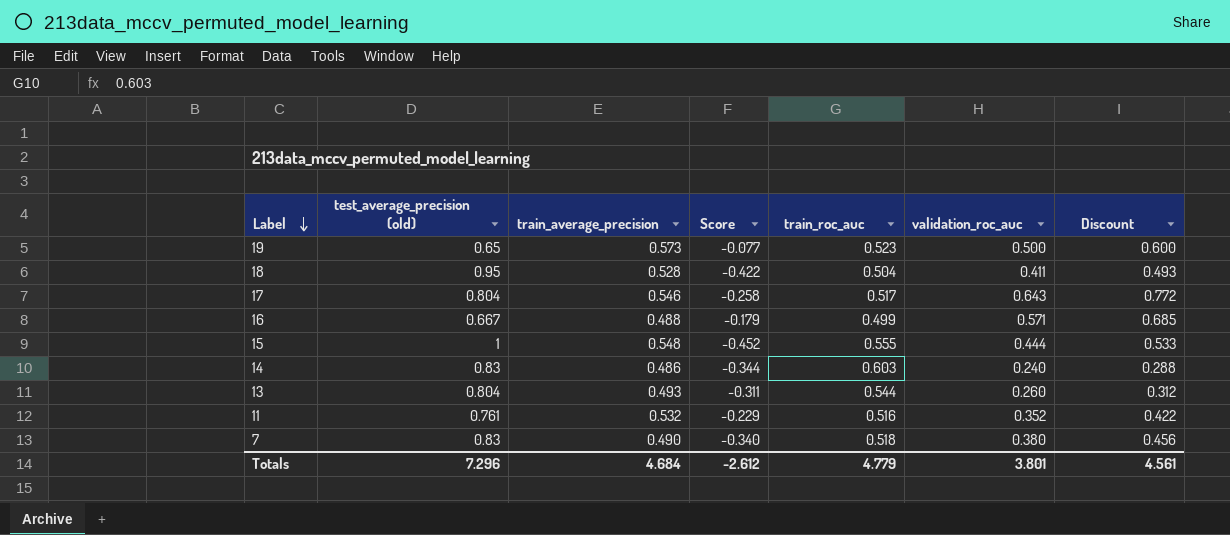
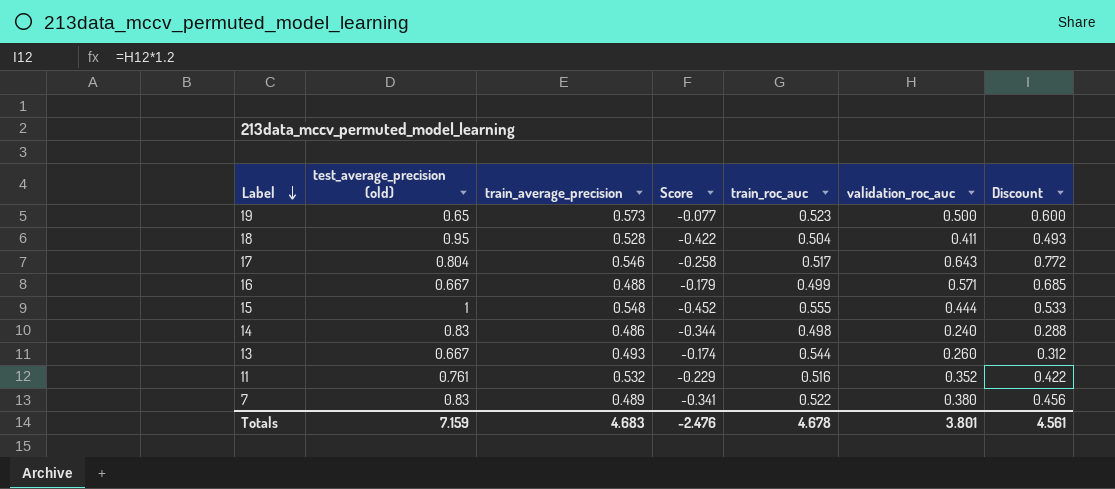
14 | train_roc_auc: 0.603 -> 0.498
13 | test_average_precision (old): 0.804 -> 0.667
13 | Score: -0.311 -> -0.174
7 | train_average_precision: 0.490 -> 0.489
7 | Score: -0.340 -> -0.341
7 | train_roc_auc: 0.518 -> 0.522
Totals | test_average_precision (old): 7.296 -> 7.159
Totals | train_average_precision: 4.684 -> 4.683
Totals | Score: -2.612 -> -2.476
Totals | train_roc_auc: 4.779 -> 4.678

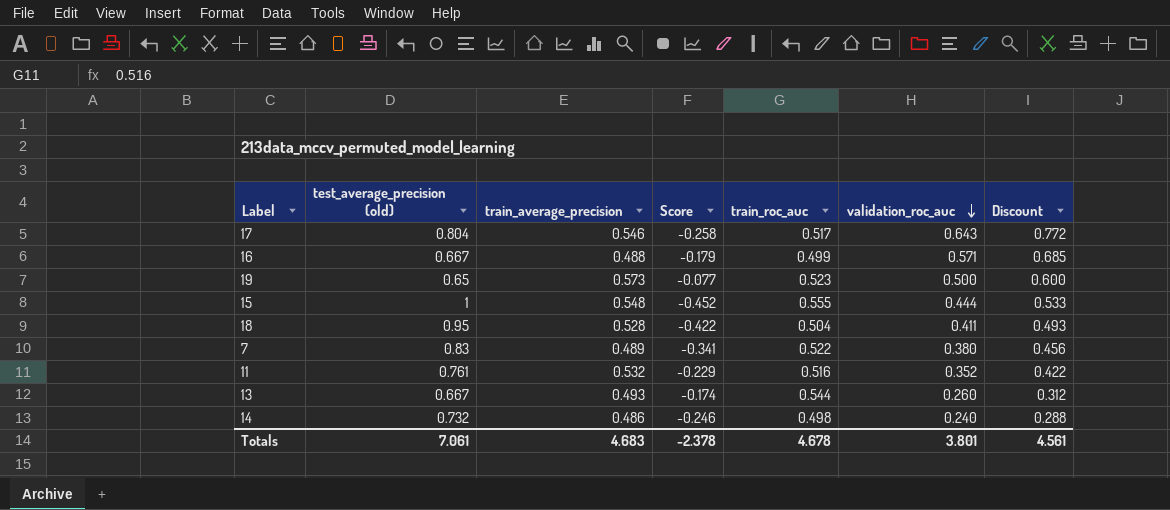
row order: Label descending -> validation_roc_auc descending
14 | test_average_precision (old): 0.83 -> 0.732
14 | Score: -0.344 -> -0.246
Totals | test_average_precision (old): 7.159 -> 7.061
Totals | Score: -2.476 -> -2.378

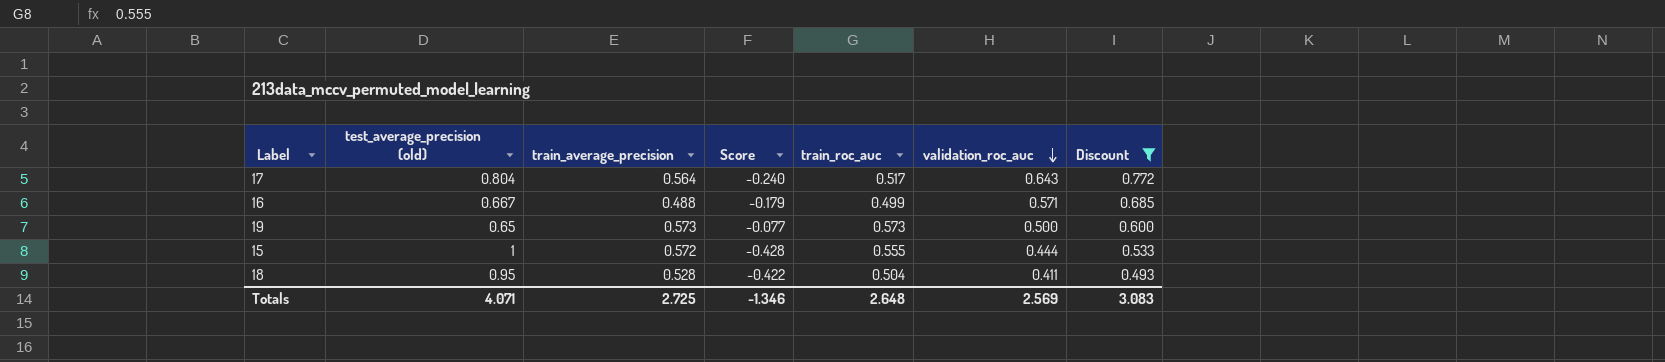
filter: none -> Discount >= 0.493
17 | train_average_precision: 0.546 -> 0.564
17 | Score: -0.258 -> -0.240
19 | train_roc_auc: 0.523 -> 0.573
15 | train_average_precision: 0.548 -> 0.572
15 | Score: -0.452 -> -0.428
Totals | test_average_precision (old): 7.061 -> 4.071
Totals | train_average_precision: 4.683 -> 2.725
Totals | Score: -2.378 -> -1.346
Totals | train_roc_auc: 4.678 -> 2.648
Totals | validation_roc_auc: 3.801 -> 2.569
Totals | Discount: 4.561 -> 3.083

